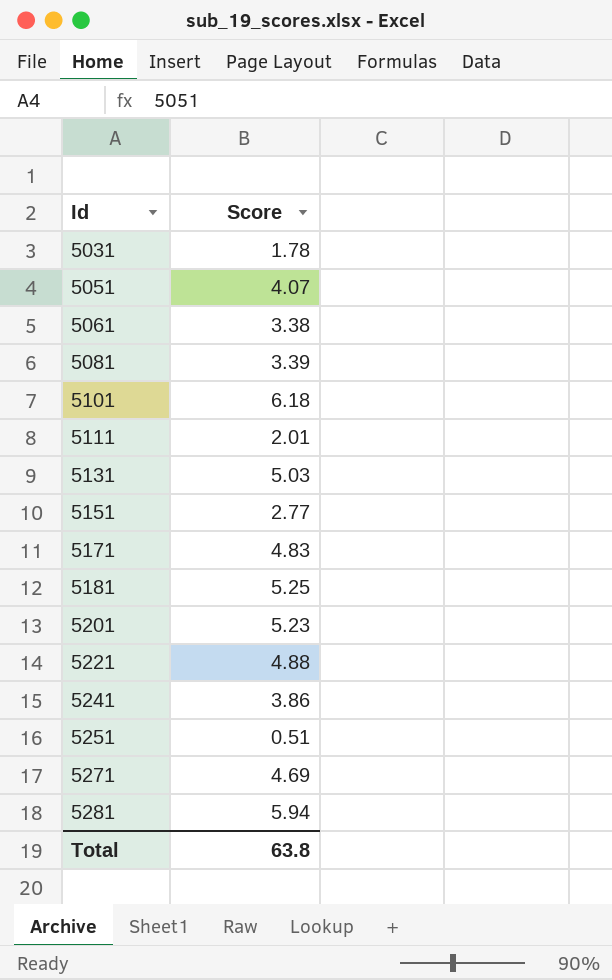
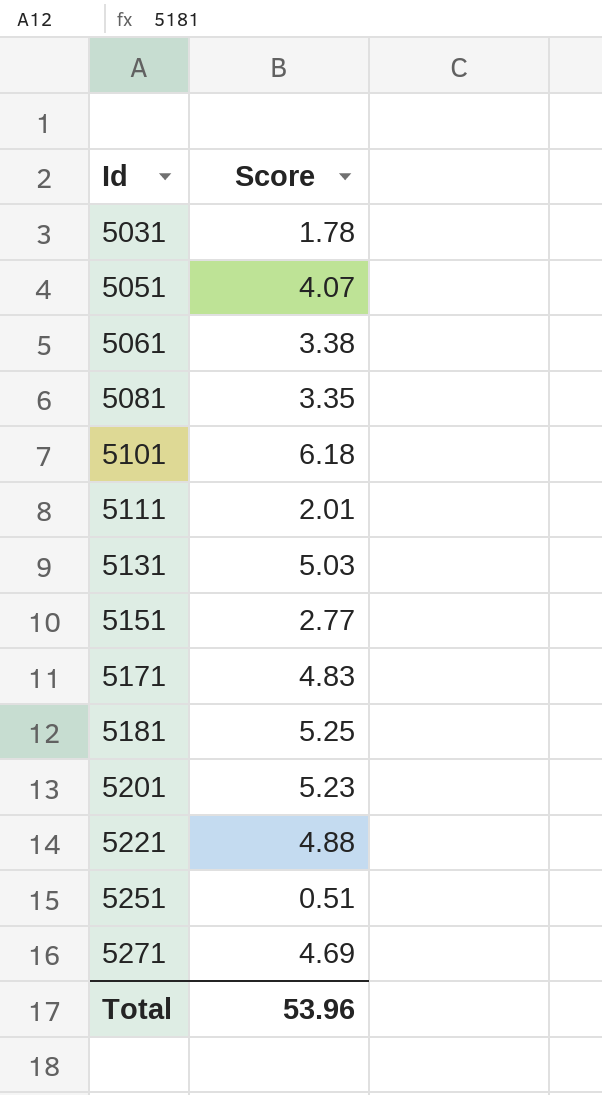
row 5241: 3.86 -> none
row 5281: 5.94 -> none
5081 | Score: 3.39 -> 3.35
Total | Score: 63.8 -> 53.96

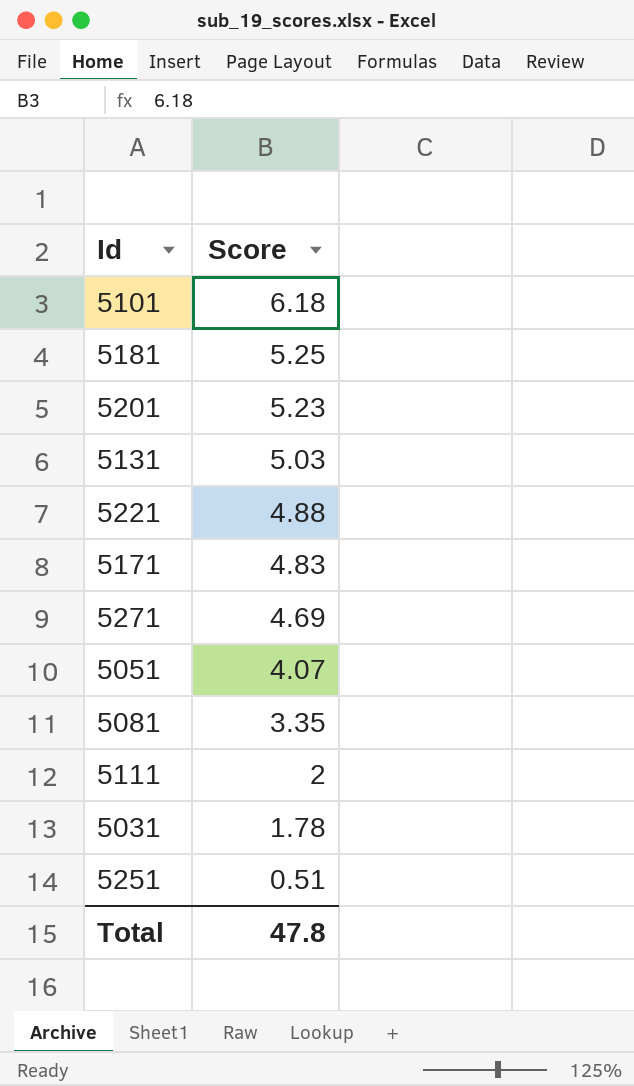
row order: Id ascending -> Score descending
row 5061: 3.38 -> none
row 5151: 2.77 -> none
5111 | Score: 2.01 -> 2
Total | Score: 53.96 -> 47.8

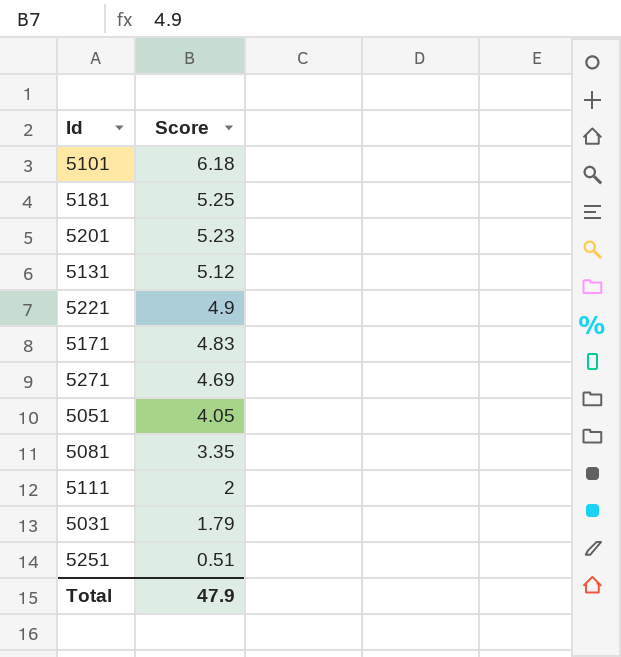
5131 | Score: 5.03 -> 5.12
5221 | Score: 4.88 -> 4.9
5051 | Score: 4.07 -> 4.05
5031 | Score: 1.78 -> 1.79
Total | Score: 47.8 -> 47.9

